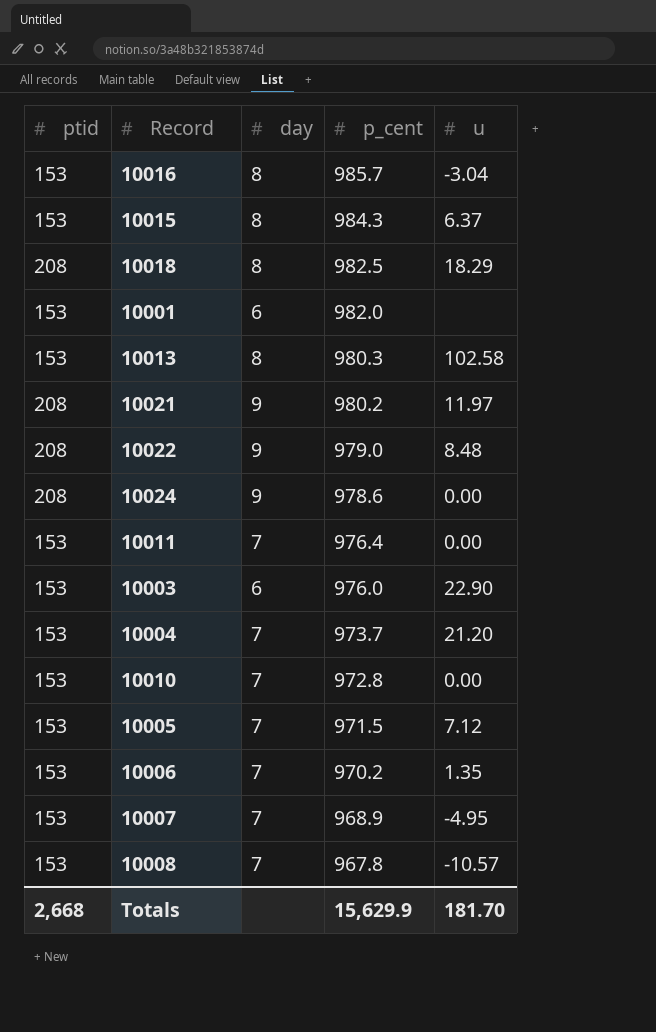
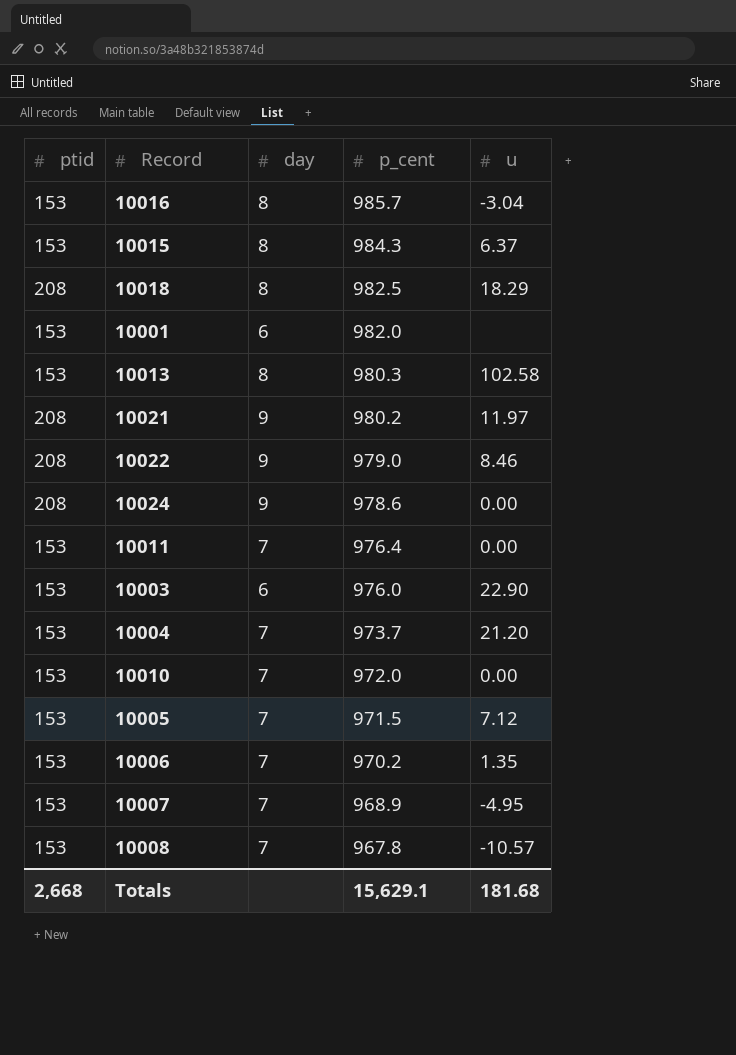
10022 | u: 8.48 -> 8.46
10010 | p_cent: 972.8 -> 972.0
Totals | p_cent: 15,629.9 -> 15,629.1
Totals | u: 181.70 -> 181.68

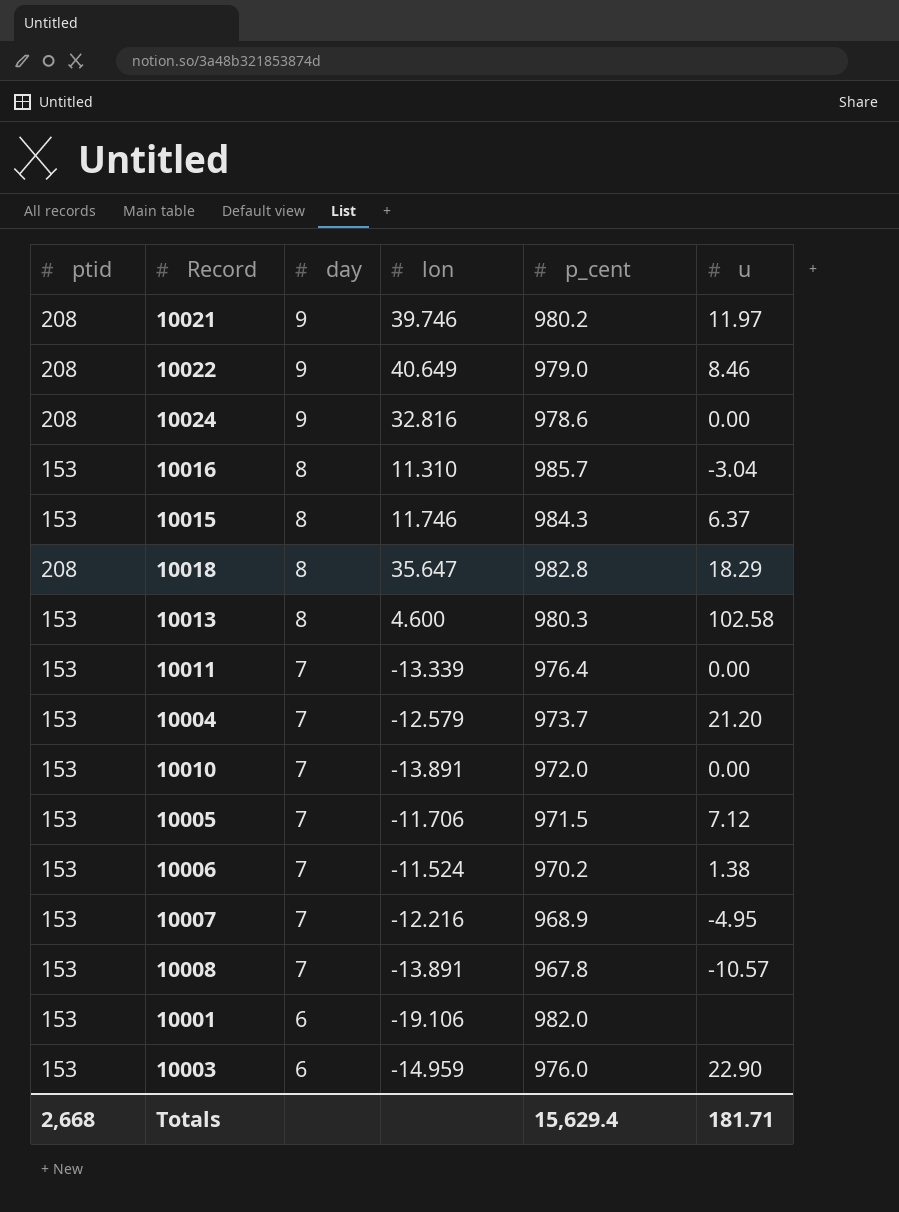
row order: p_cent descending -> day descending
column lon | position: none -> 4
10018 | p_cent: 982.5 -> 982.8
10006 | u: 1.35 -> 1.38
Totals | p_cent: 15,629.1 -> 15,629.4
Totals | u: 181.68 -> 181.71

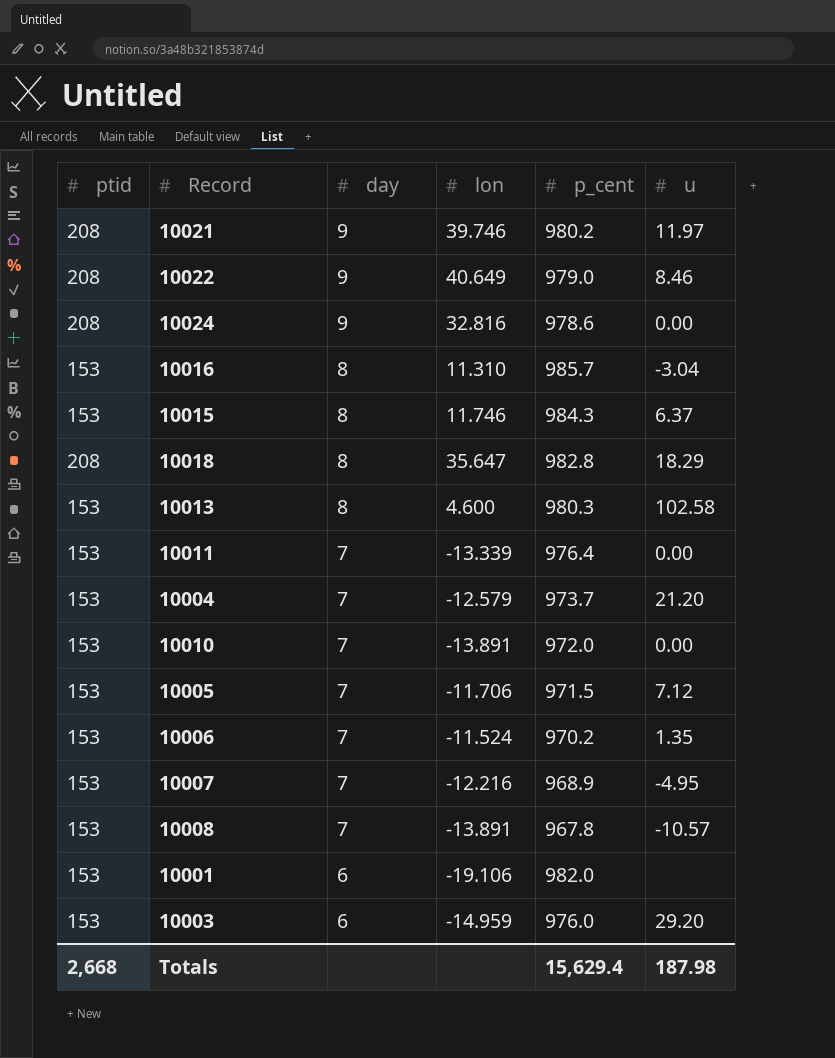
10006 | u: 1.38 -> 1.35
10003 | u: 22.90 -> 29.20
Totals | u: 181.71 -> 187.98

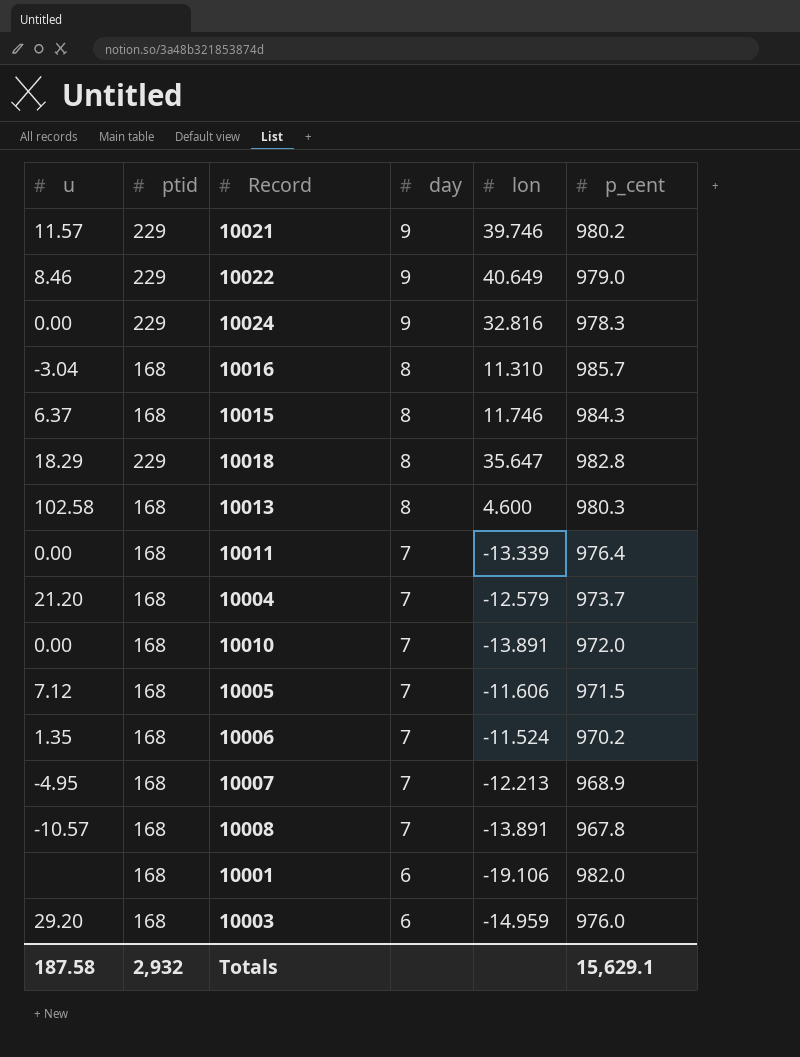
column u | position: 6 -> 1
10021 | u: 11.97 -> 11.57
10021 | ptid: 208 -> 229
10022 | ptid: 208 -> 229
10024 | ptid: 208 -> 229
10024 | p_cent: 978.6 -> 978.3
10016 | ptid: 153 -> 168
10015 | ptid: 153 -> 168
10018 | ptid: 208 -> 229
10013 | ptid: 153 -> 168
10011 | ptid: 153 -> 168
10004 | ptid: 153 -> 168
10010 | ptid: 153 -> 168
10005 | ptid: 153 -> 168
10005 | lon: -11.706 -> -11.606
10006 | ptid: 153 -> 168
10007 | ptid: 153 -> 168
10007 | lon: -12.216 -> -12.213
10008 | ptid: 153 -> 168
10001 | ptid: 153 -> 168
10003 | ptid: 153 -> 168
Totals | u: 187.98 -> 187.58
Totals | ptid: 2,668 -> 2,932
Totals | p_cent: 15,629.4 -> 15,629.1

